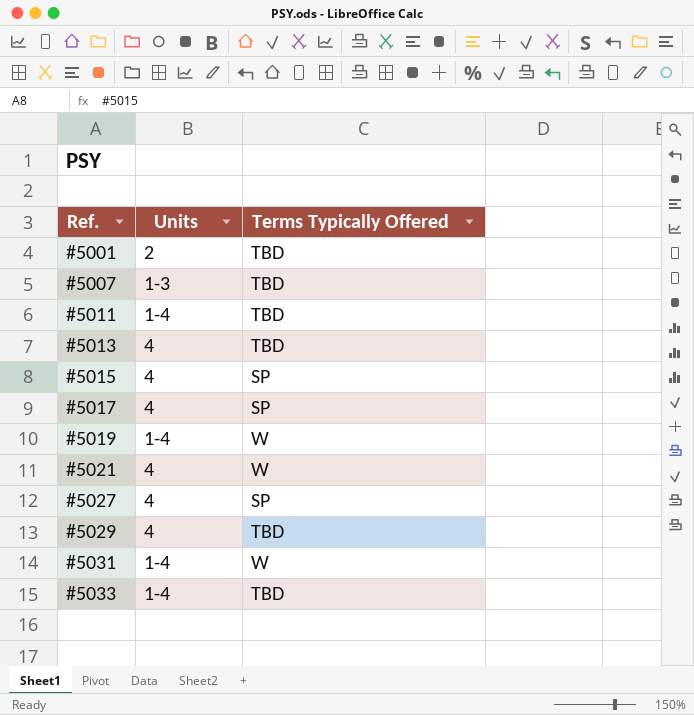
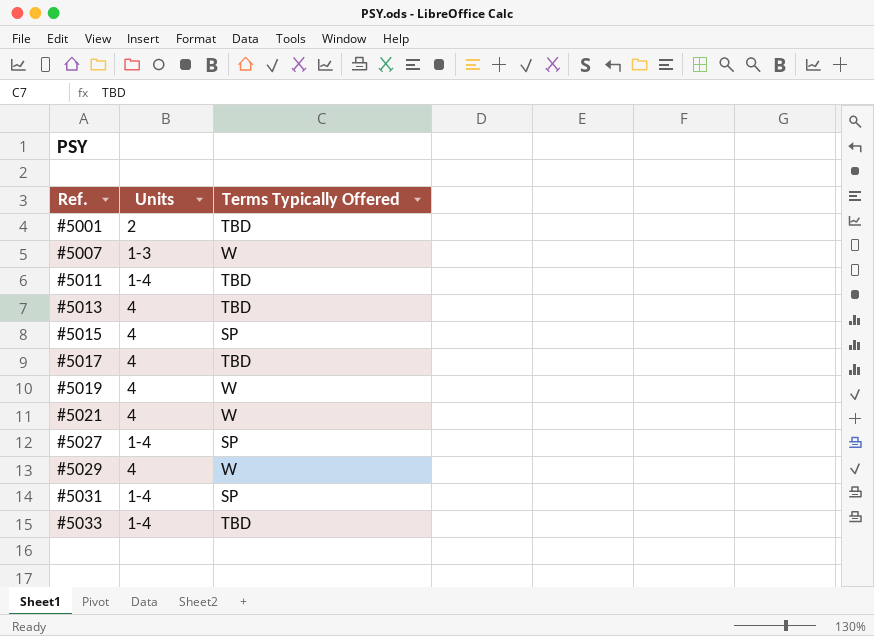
#5007 | Terms Typically Offered: TBD -> W
#5017 | Terms Typically Offered: SP -> TBD
#5019 | Units: 1-4 -> 4
#5027 | Units: 4 -> 1-4
#5029 | Terms Typically Offered: TBD -> W
#5031 | Terms Typically Offered: W -> SP

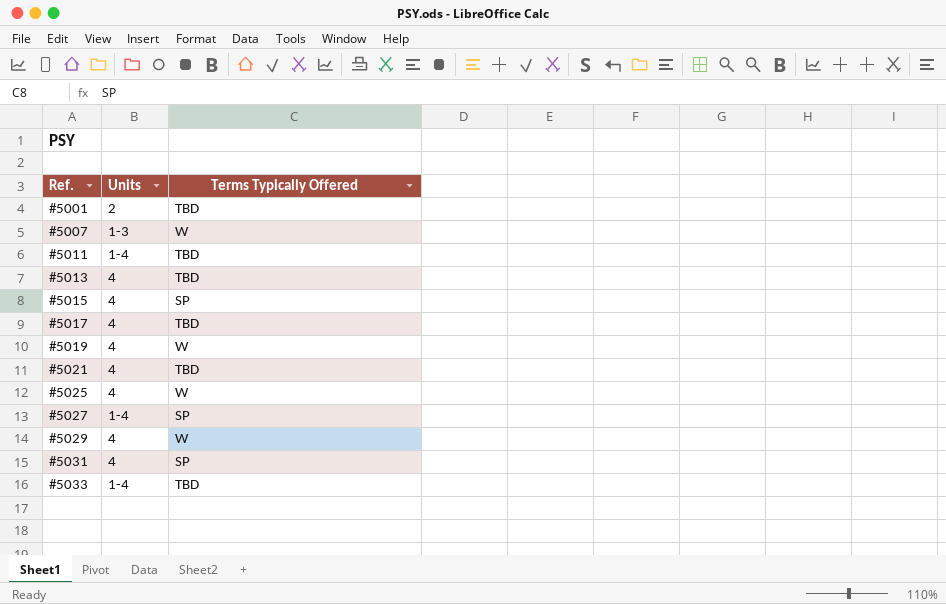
#5021 | Terms Typically Offered: W -> TBD
row #5025: none -> 4 | W
#5031 | Units: 1-4 -> 4

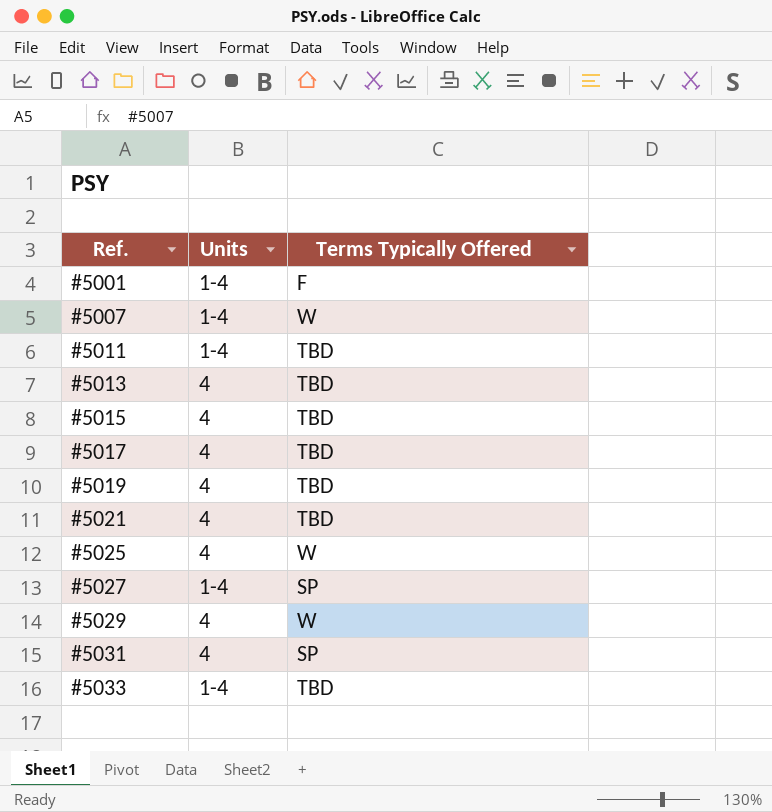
#5001 | Units: 2 -> 1-4
#5001 | Terms Typically Offered: TBD -> F
#5007 | Units: 1-3 -> 1-4
#5015 | Terms Typically Offered: SP -> TBD
#5019 | Terms Typically Offered: W -> TBD

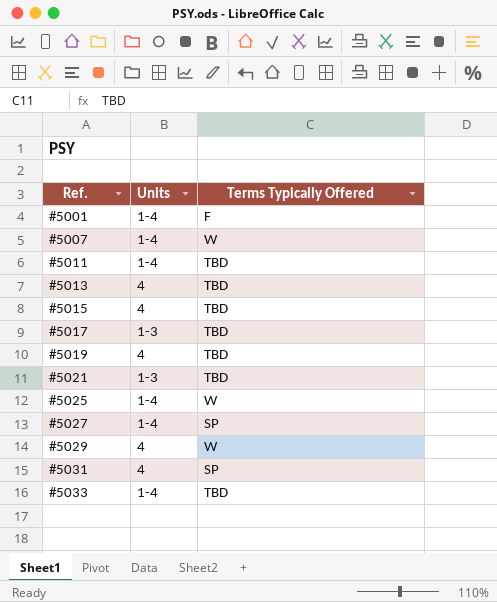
#5017 | Units: 4 -> 1-3
#5021 | Units: 4 -> 1-3
#5025 | Units: 4 -> 1-4

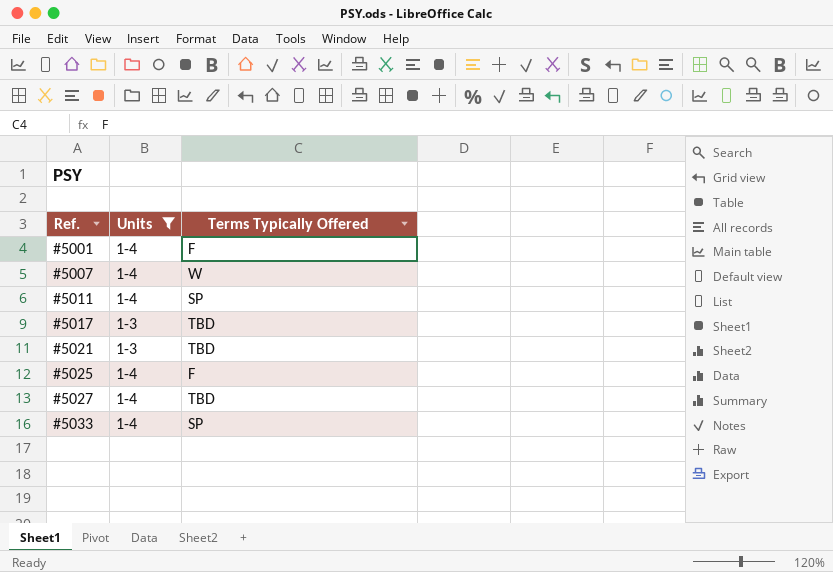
filter: none -> Units != 4
#5011 | Terms Typically Offered: TBD -> SP
#5025 | Terms Typically Offered: W -> F
#5027 | Terms Typically Offered: SP -> TBD
#5033 | Terms Typically Offered: TBD -> SP

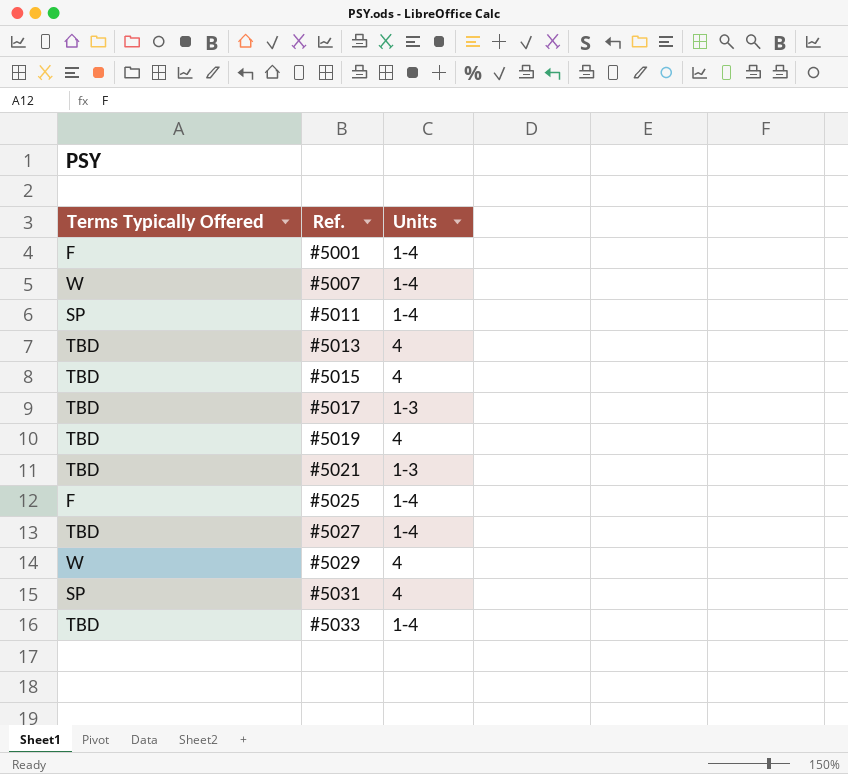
filter: Units != 4 -> none
column Terms Typically Offered | position: 3 -> 1
#5033 | Terms Typically Offered: SP -> TBD

